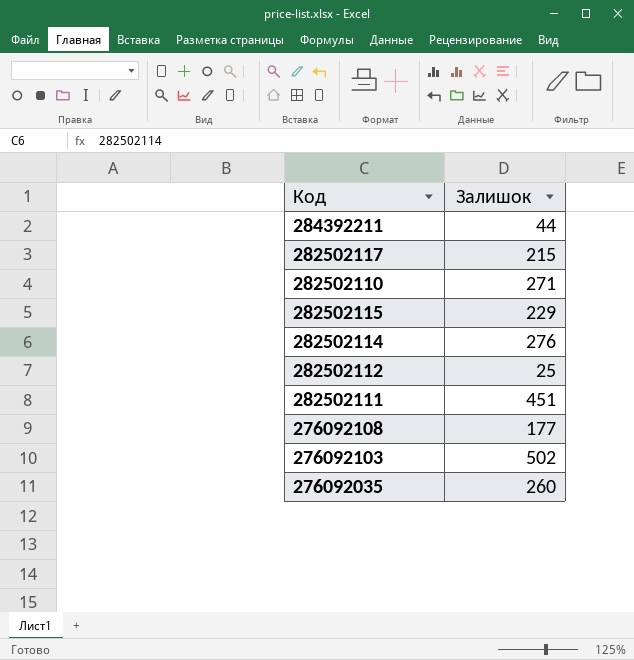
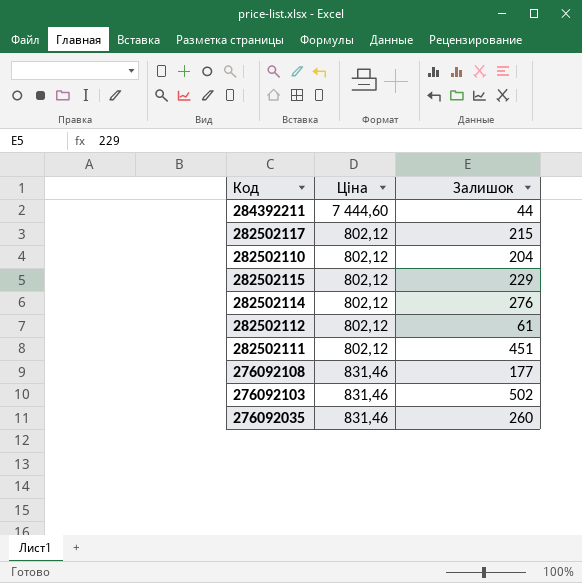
column Ціна | position: none -> 2
282502110 | Залишок: 271 -> 204
282502112 | Залишок: 25 -> 61

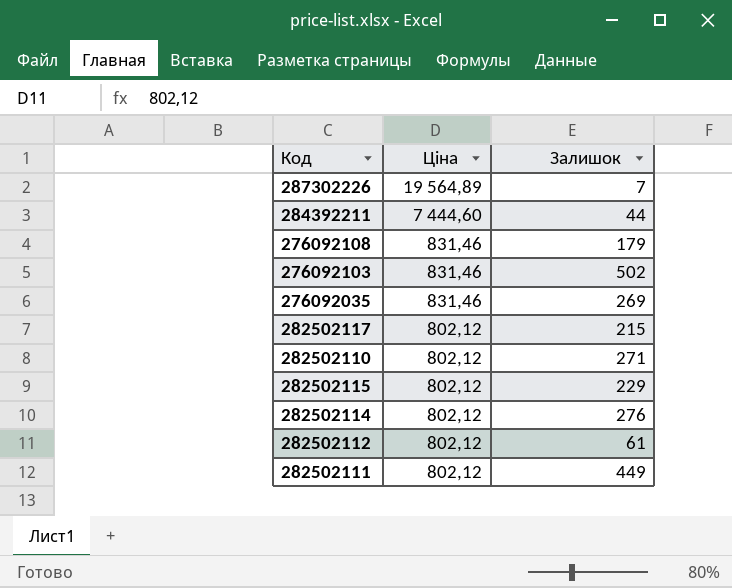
row order: none -> Ціна descending
row 287302226: none -> 19 564,89 | 7
276092108 | Залишок: 177 -> 179
276092035 | Залишок: 260 -> 269
282502110 | Залишок: 204 -> 271
282502111 | Залишок: 451 -> 449

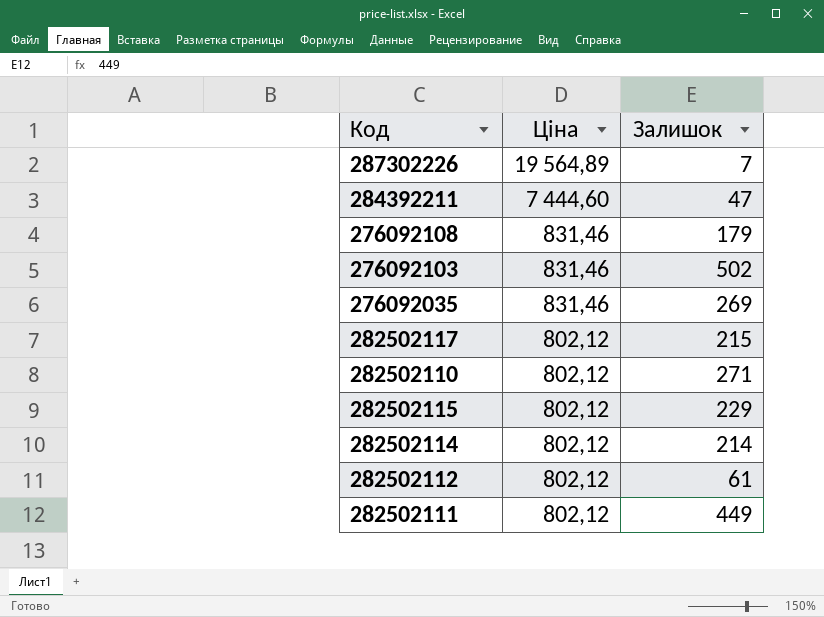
284392211 | Залишок: 44 -> 47
282502114 | Залишок: 276 -> 214

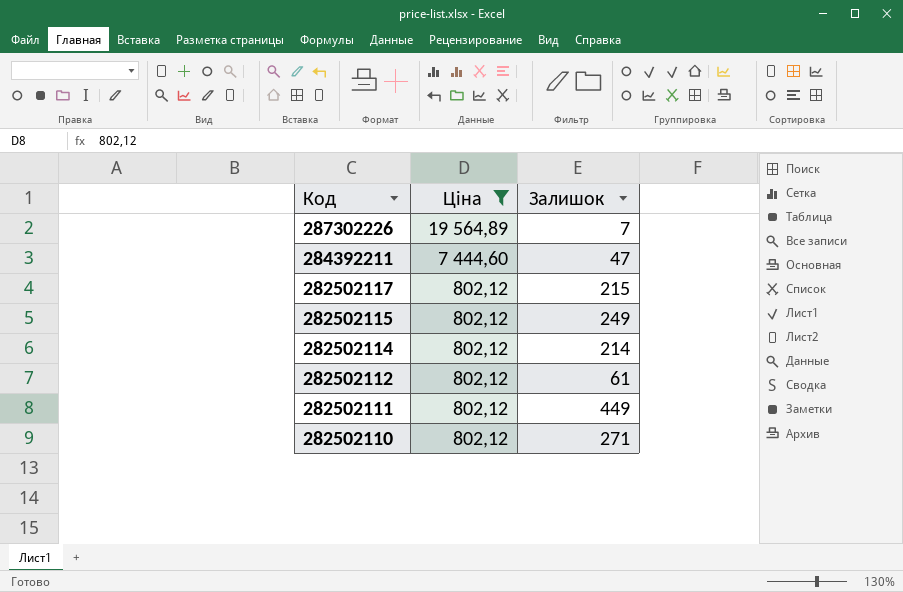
filter: none -> Ціна != 831,46
row order: Ціна descending -> Код descending
282502115 | Залишок: 229 -> 249

